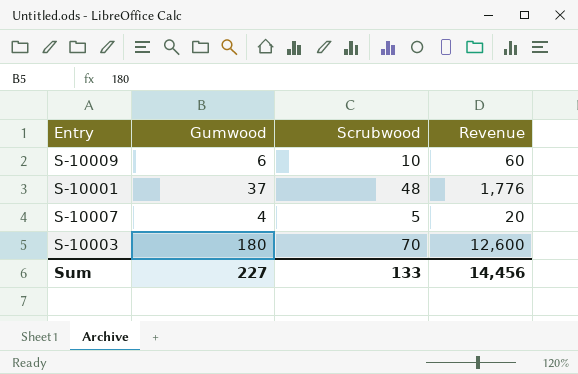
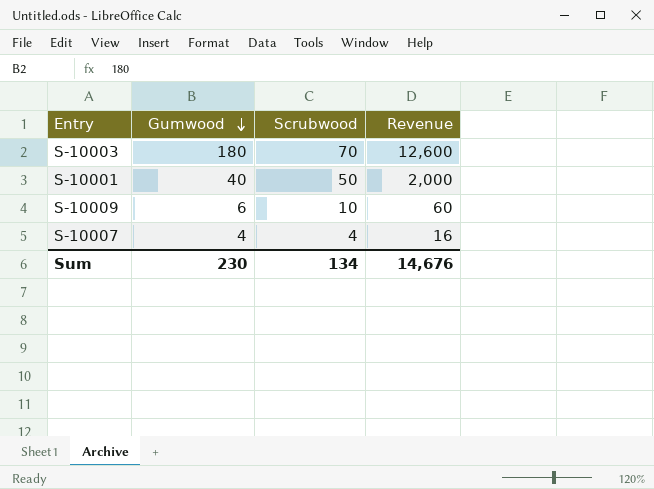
row order: none -> Gumwood descending
S-10001 | Gumwood: 37 -> 40
S-10001 | Scrubwood: 48 -> 50
S-10001 | Revenue: 1,776 -> 2,000
S-10007 | Scrubwood: 5 -> 4
S-10007 | Revenue: 20 -> 16
Sum | Gumwood: 227 -> 230
Sum | Scrubwood: 133 -> 134
Sum | Revenue: 14,456 -> 14,676

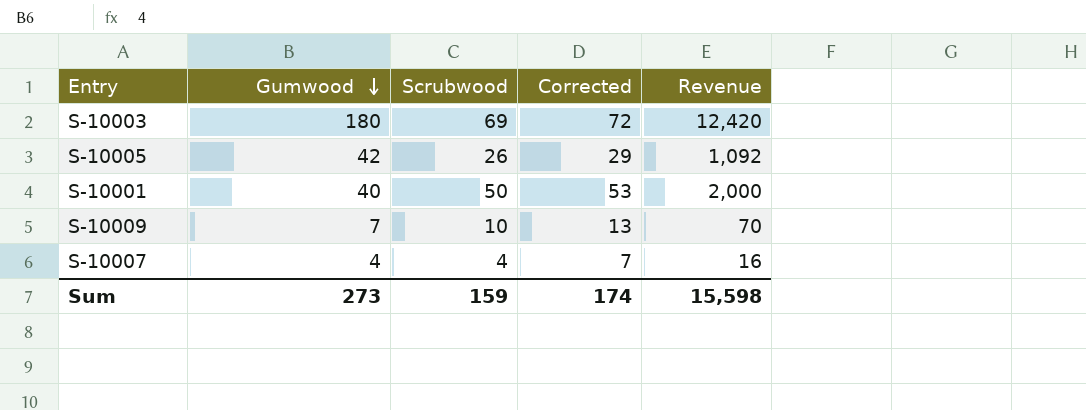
column Corrected | formula: none -> [Scrubwood] + 3
S-10003 | Scrubwood: 70 -> 69
S-10003 | Revenue: 12,600 -> 12,420
row S-10005: none -> 42 | 26 | 29 | 1,092
S-10009 | Gumwood: 6 -> 7
S-10009 | Revenue: 60 -> 70
Sum | Gumwood: 230 -> 273
Sum | Scrubwood: 134 -> 159
Sum | Revenue: 14,676 -> 15,598

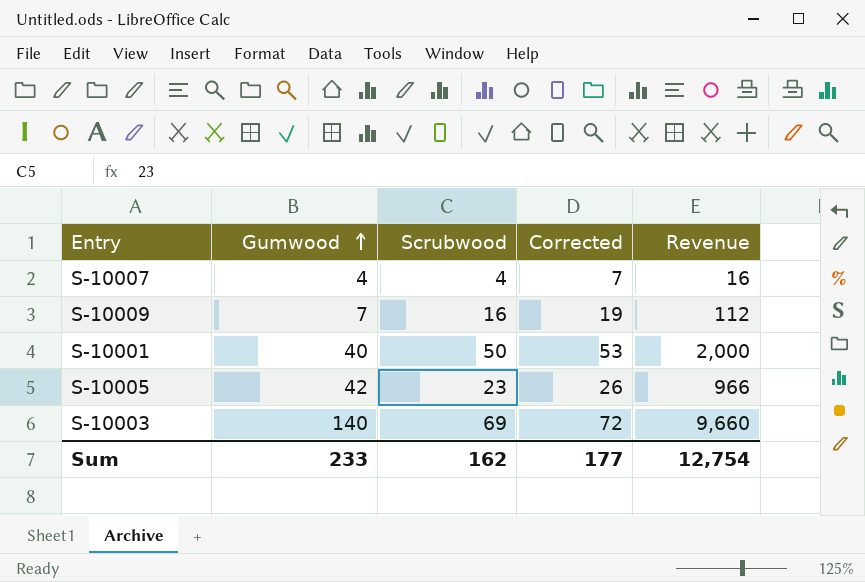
row order: Gumwood descending -> Gumwood ascending
S-10009 | Scrubwood: 10 -> 16
S-10009 | Corrected: 13 -> 19
S-10009 | Revenue: 70 -> 112
S-10005 | Scrubwood: 26 -> 23
S-10005 | Corrected: 29 -> 26
S-10005 | Revenue: 1,092 -> 966
S-10003 | Gumwood: 180 -> 140
S-10003 | Revenue: 12,420 -> 9,660
Sum | Gumwood: 273 -> 233
Sum | Scrubwood: 159 -> 162
Sum | Corrected: 174 -> 177
Sum | Revenue: 15,598 -> 12,754

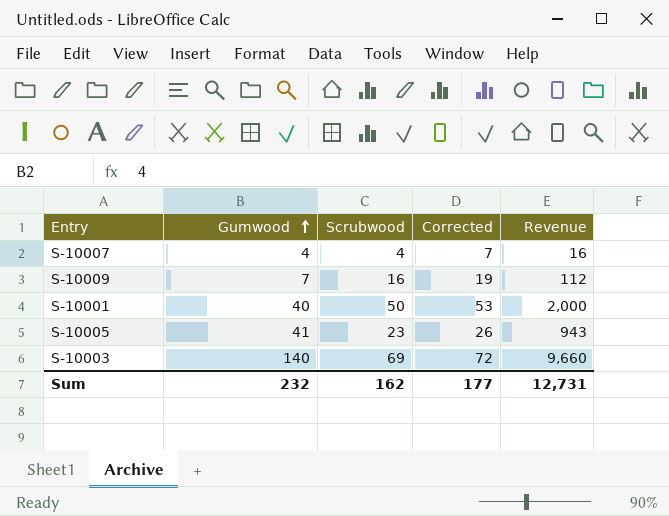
S-10005 | Gumwood: 42 -> 41
S-10005 | Revenue: 966 -> 943
Sum | Gumwood: 233 -> 232
Sum | Revenue: 12,754 -> 12,731

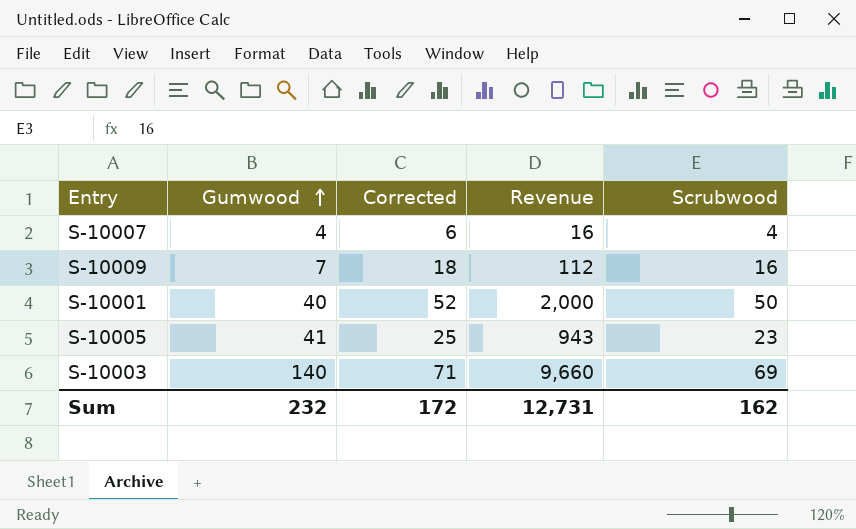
column Corrected | formula: [Scrubwood] + 3 -> [Scrubwood] + 2
column Scrubwood | position: 3 -> 5
Sum | Corrected: 177 -> 172

